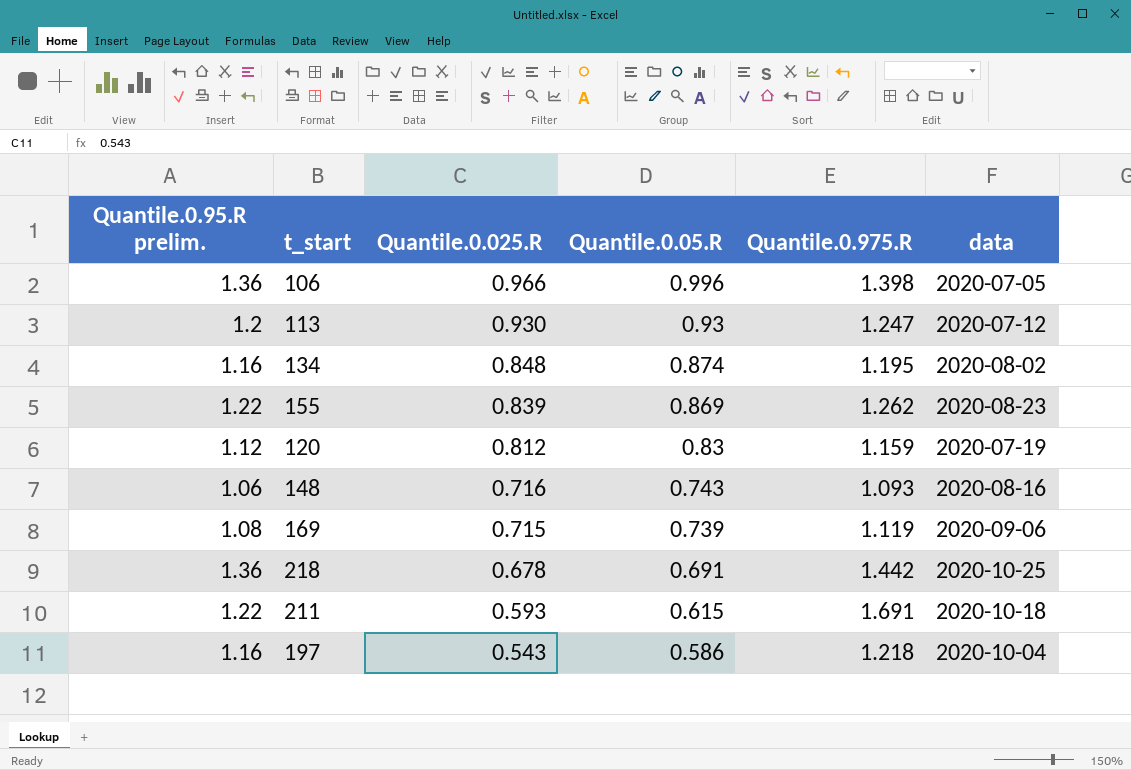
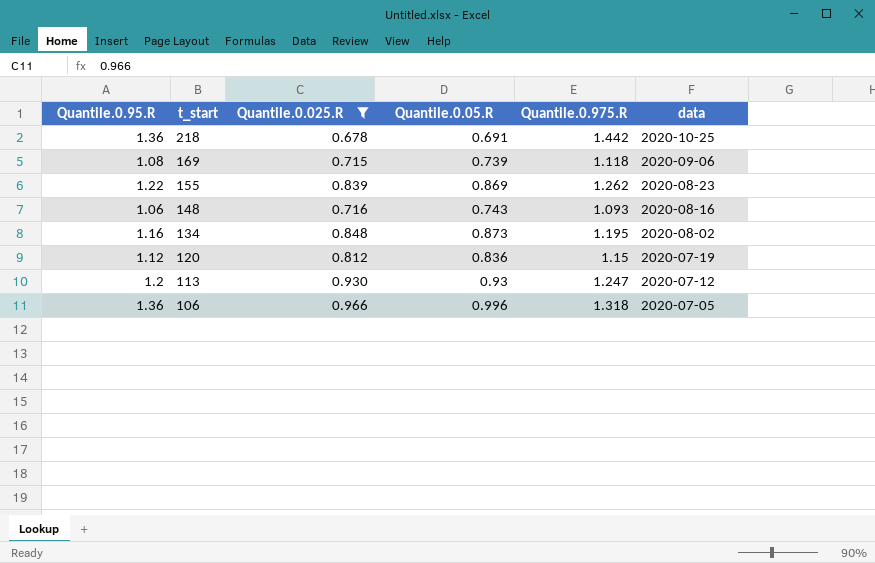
filter: none -> Quantile.0.025.R >= 0.678
row order: Quantile.0.025.R descending -> t_start descending
column name: Quantile.0.95.R prelim. -> Quantile.0.95.R
169 | Quantile.0.975.R: 1.119 -> 1.118
134 | Quantile.0.05.R: 0.874 -> 0.873
120 | Quantile.0.05.R: 0.83 -> 0.836
120 | Quantile.0.975.R: 1.159 -> 1.15
106 | Quantile.0.975.R: 1.398 -> 1.318

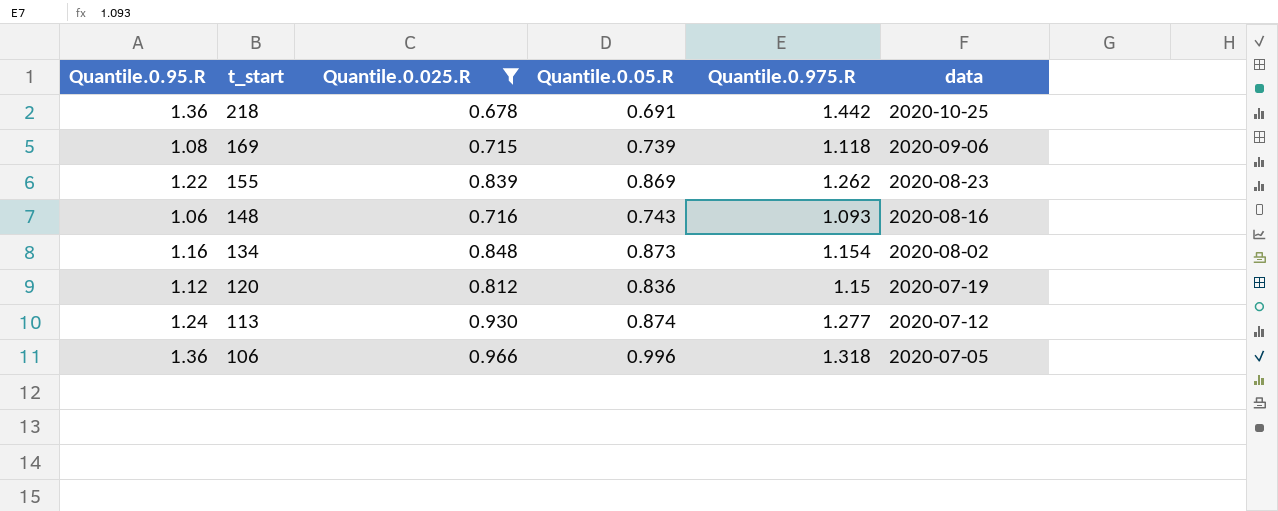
134 | Quantile.0.975.R: 1.195 -> 1.154
113 | Quantile.0.95.R: 1.2 -> 1.24
113 | Quantile.0.05.R: 0.93 -> 0.874
113 | Quantile.0.975.R: 1.247 -> 1.277

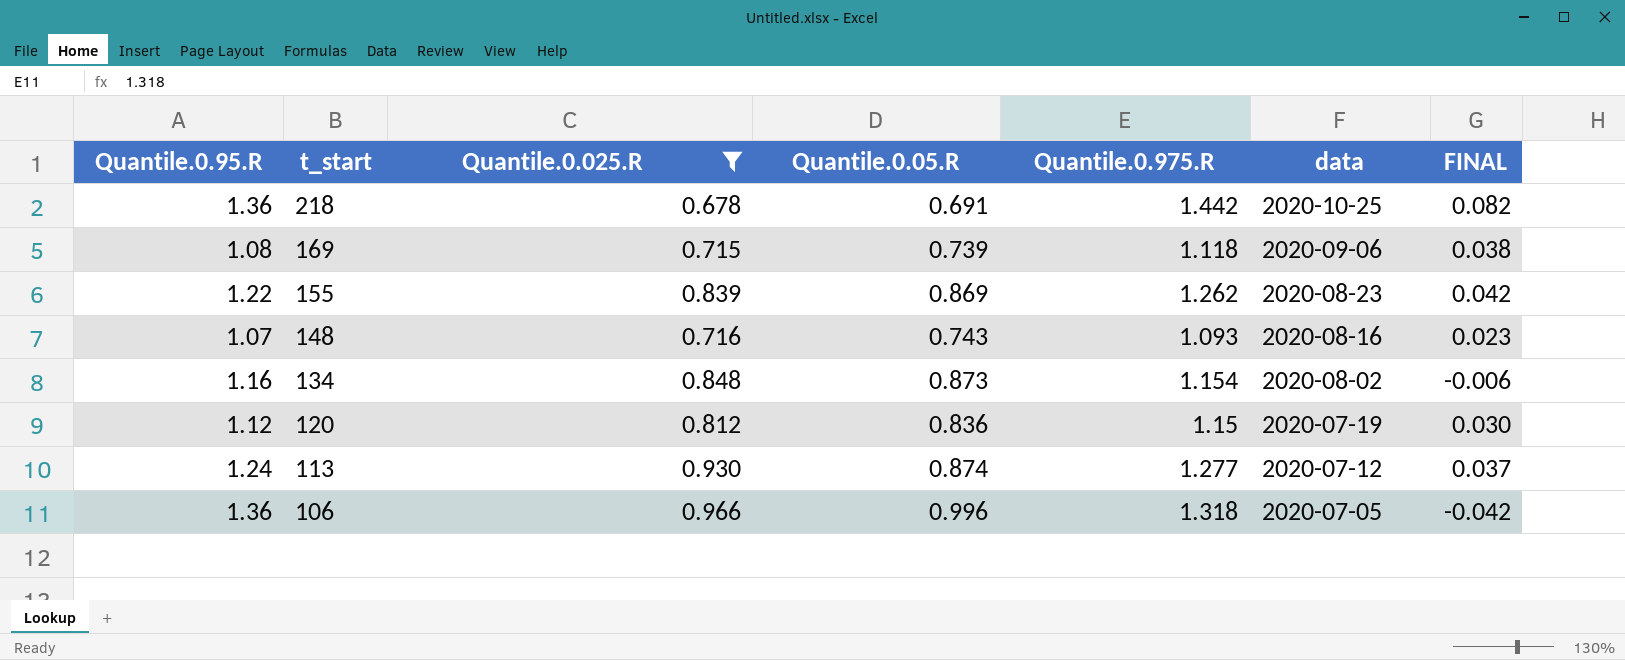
column FINAL | formula: none -> [Quantile.0.975.R] - [Quantile.0.95.R]
148 | Quantile.0.95.R: 1.06 -> 1.07

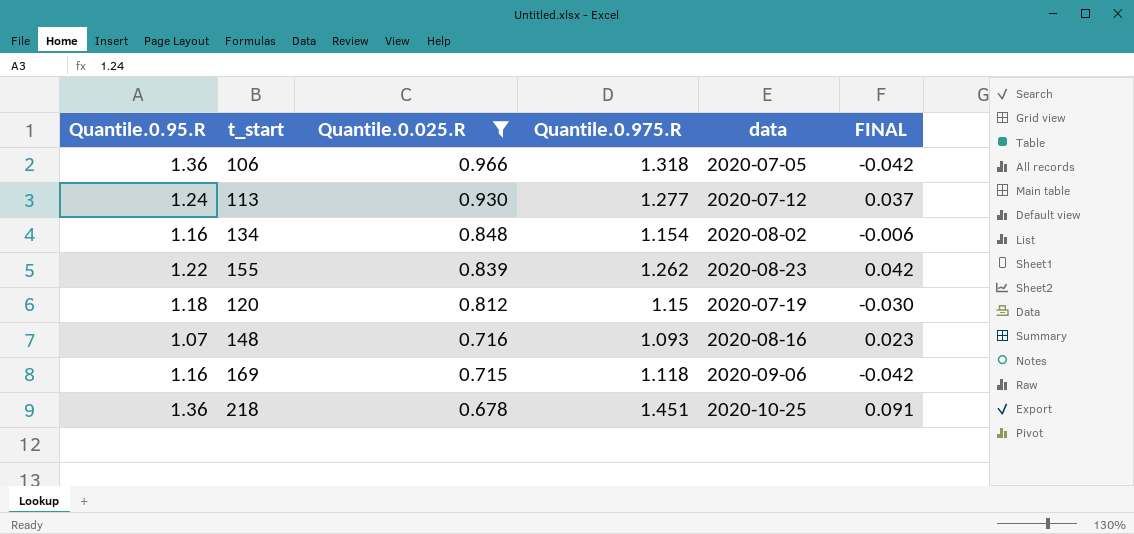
row order: t_start descending -> Quantile.0.025.R descending
column Quantile.0.05.R | position: 4 -> none
120 | Quantile.0.95.R: 1.12 -> 1.18
120 | FINAL: 0.030 -> -0.030
169 | Quantile.0.95.R: 1.08 -> 1.16
169 | FINAL: 0.038 -> -0.042
218 | Quantile.0.975.R: 1.442 -> 1.451
218 | FINAL: 0.082 -> 0.091

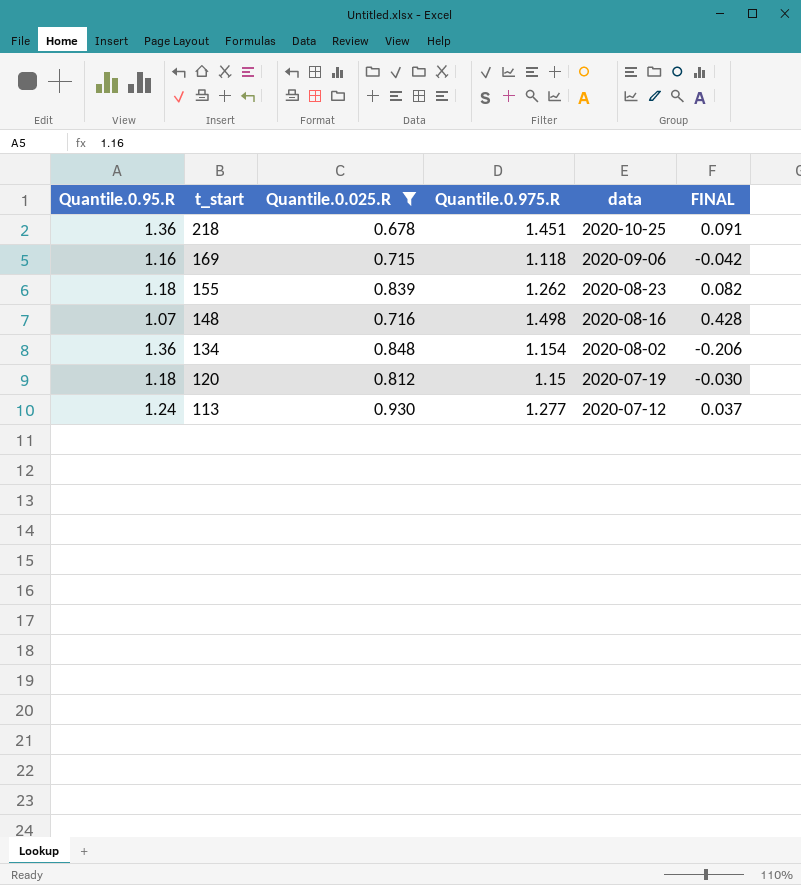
row order: Quantile.0.025.R descending -> t_start descending
row 106: 1.36 | 0.966 | 1.318 | 2020-07-05 | -0.042 -> none
155 | Quantile.0.95.R: 1.22 -> 1.18
155 | FINAL: 0.042 -> 0.082
148 | Quantile.0.975.R: 1.093 -> 1.498
148 | FINAL: 0.023 -> 0.428
134 | Quantile.0.95.R: 1.16 -> 1.36
134 | FINAL: -0.006 -> -0.206

